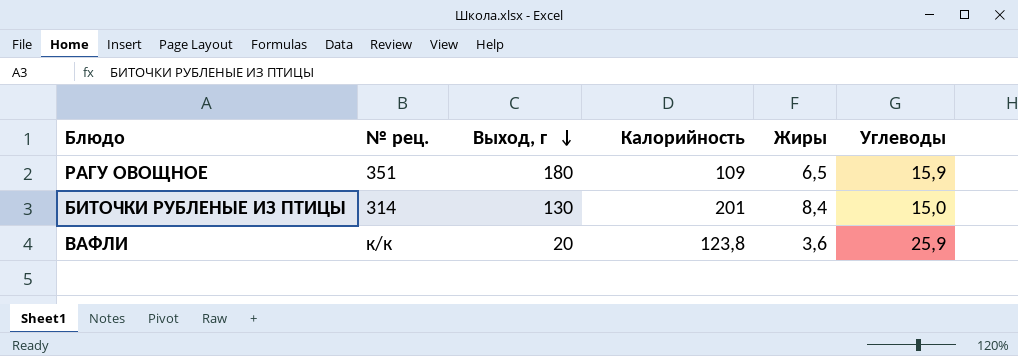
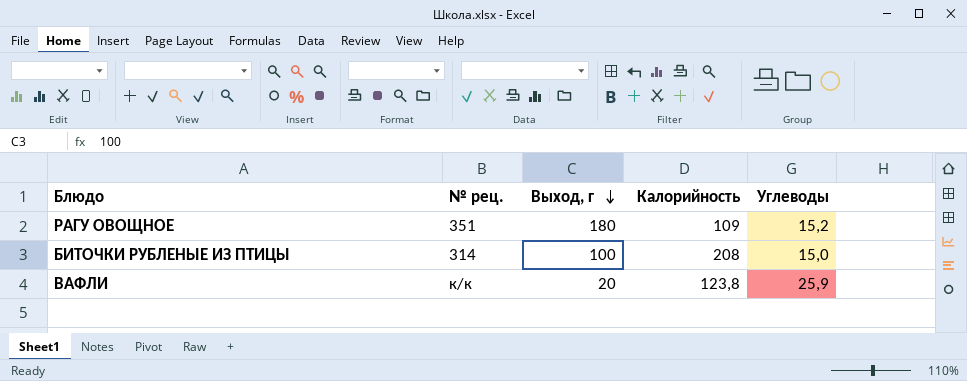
column Жиры | position: 5 -> none
РАГУ ОВОЩНОЕ | Углеводы: 15,9 -> 15,2
БИТОЧКИ РУБЛЕНЫЕ ИЗ ПТИЦЫ | Выход, г: 130 -> 100
БИТОЧКИ РУБЛЕНЫЕ ИЗ ПТИЦЫ | Калорийность: 201 -> 208

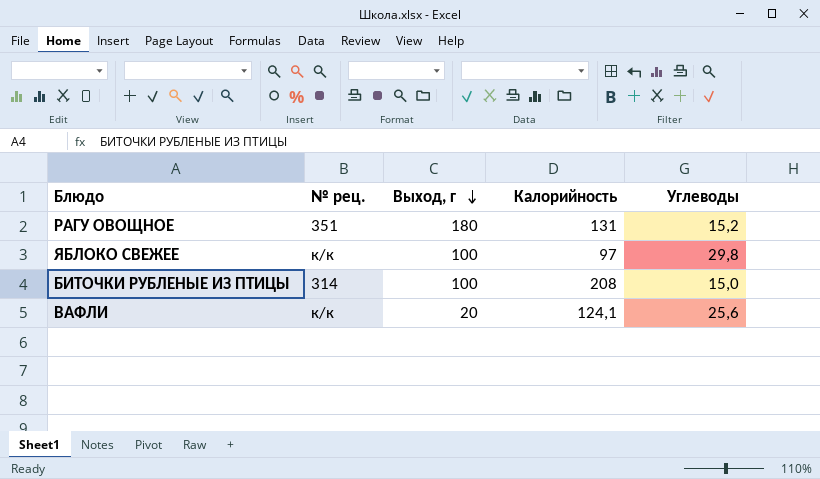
РАГУ ОВОЩНОЕ | Калорийность: 109 -> 131
row ЯБЛОКО СВЕЖЕЕ: none -> к/к | 100 | 97 | 29,8
ВАФЛИ | Калорийность: 123,8 -> 124,1
ВАФЛИ | Углеводы: 25,9 -> 25,6

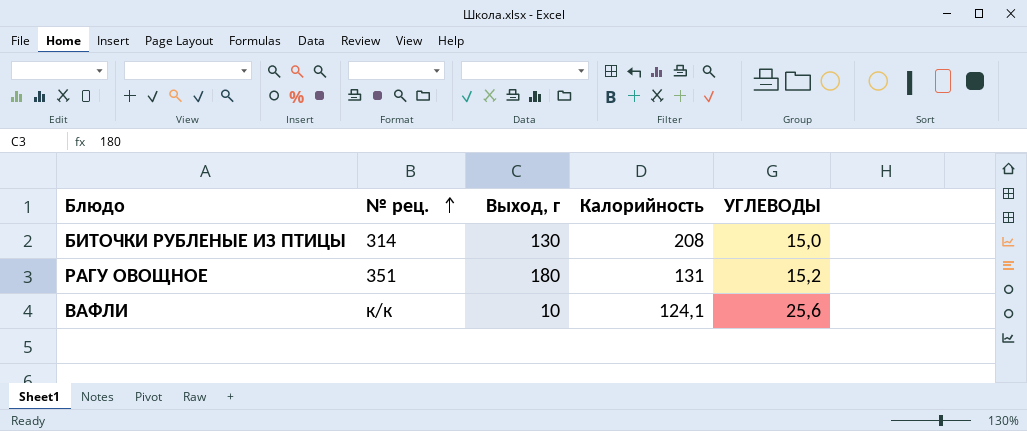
row order: Выход, г descending -> № рец. ascending
column name: Углеводы -> УГЛЕВОДЫ
row ЯБЛОКО СВЕЖЕЕ: к/к | 100 | 97 | 29,8 -> none
БИТОЧКИ РУБЛЕНЫЕ ИЗ ПТИЦЫ | Выход, г: 100 -> 130
ВАФЛИ | Выход, г: 20 -> 10

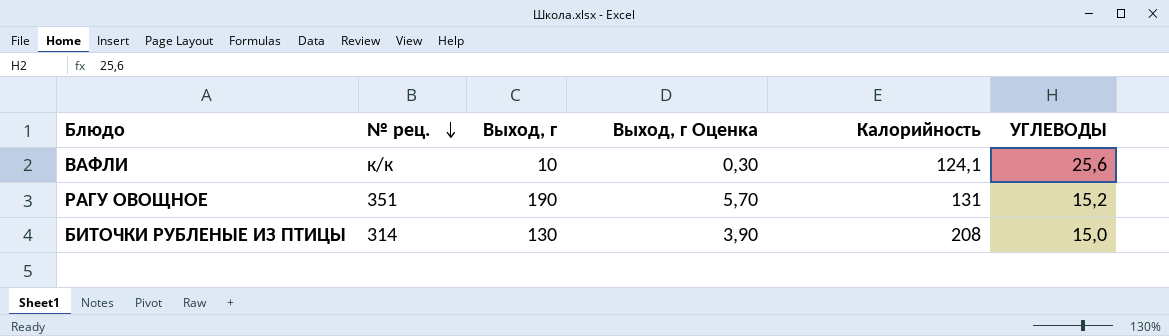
row order: № рец. ascending -> № рец. descending
column Выход, г Оценка | formula: none -> [Выход, г] * 0,03
РАГУ ОВОЩНОЕ | Выход, г: 180 -> 190

